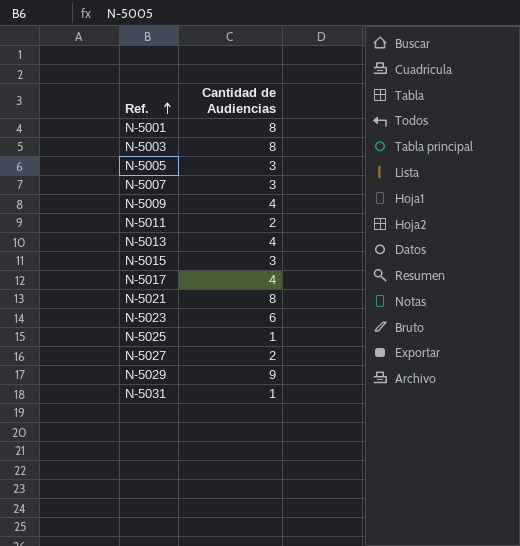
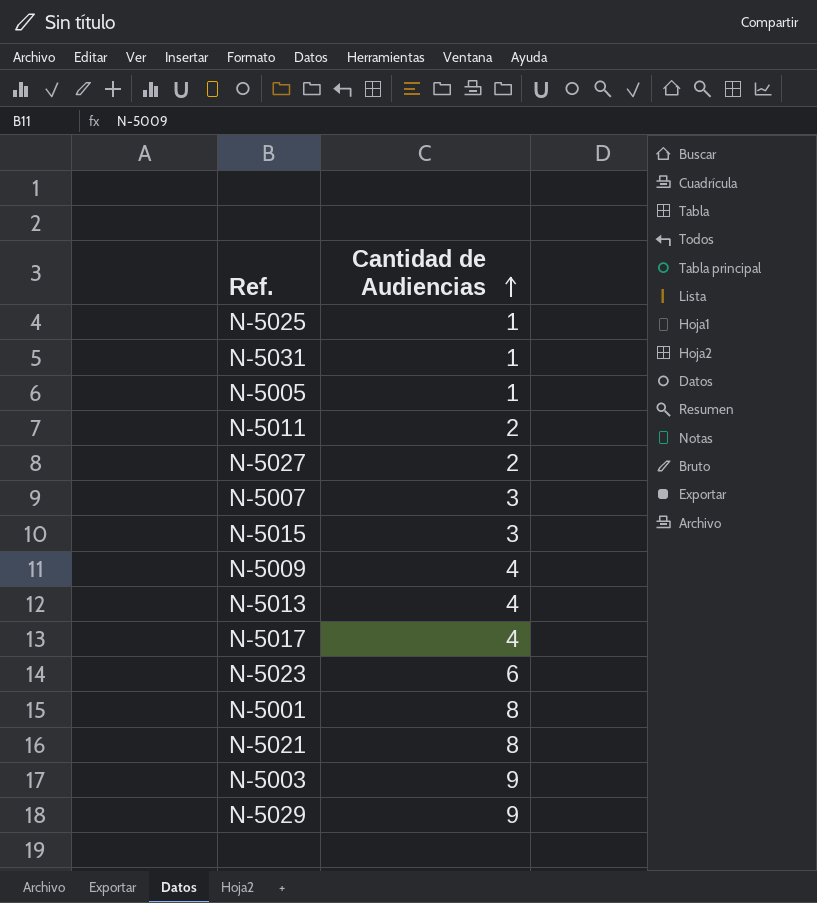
row order: Ref. ascending -> Cantidad de Audiencias ascending
N-5005 | Cantidad de Audiencias: 3 -> 1
N-5003 | Cantidad de Audiencias: 8 -> 9

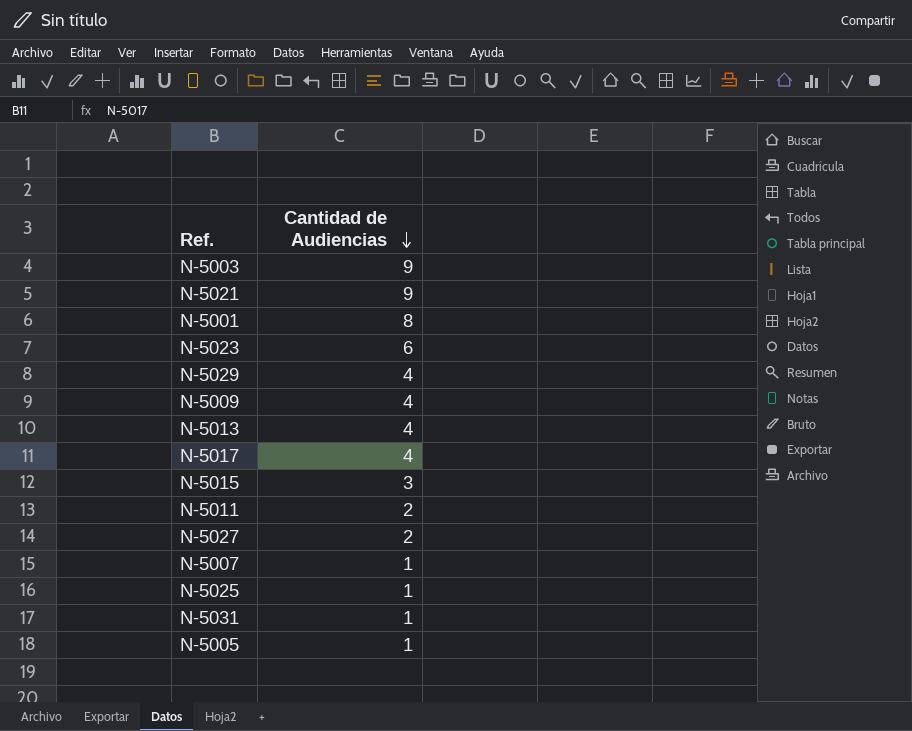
row order: Cantidad de Audiencias ascending -> Cantidad de Audiencias descending
N-5021 | Cantidad de Audiencias: 8 -> 9
N-5029 | Cantidad de Audiencias: 9 -> 4
N-5007 | Cantidad de Audiencias: 3 -> 1

